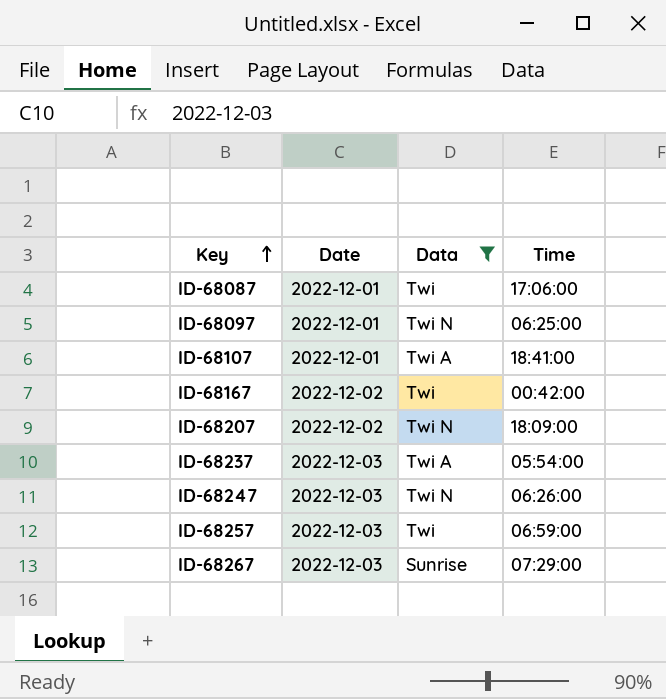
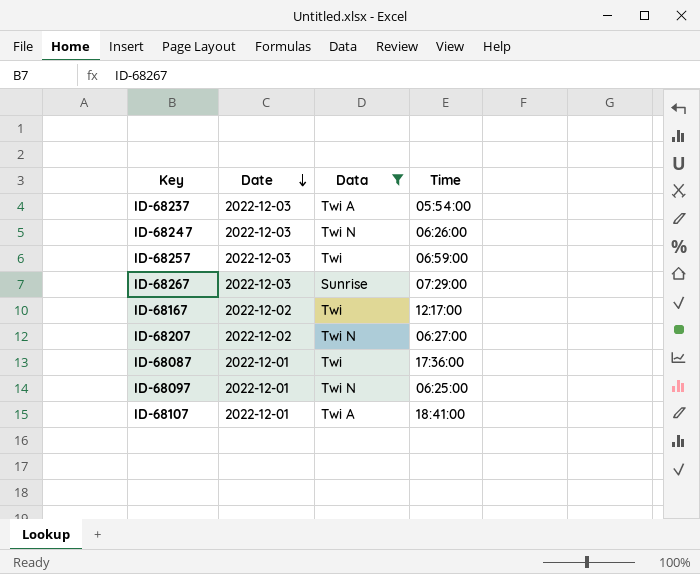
row order: Key ascending -> Date descending
ID-68167 | Time: 00:42:00 -> 12:17:00
ID-68207 | Time: 18:09:00 -> 06:27:00
ID-68087 | Time: 17:06:00 -> 17:36:00

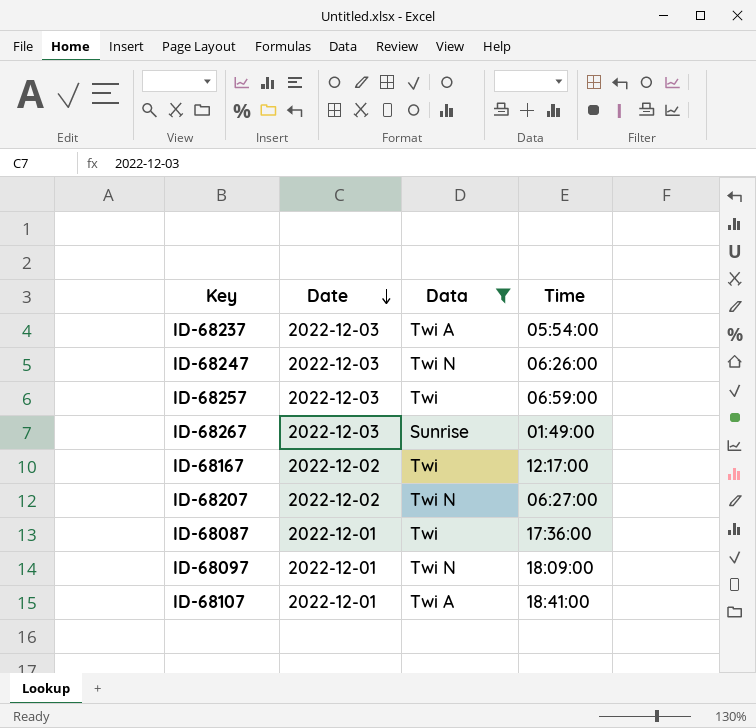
ID-68267 | Time: 07:29:00 -> 01:49:00
ID-68097 | Time: 06:25:00 -> 18:09:00

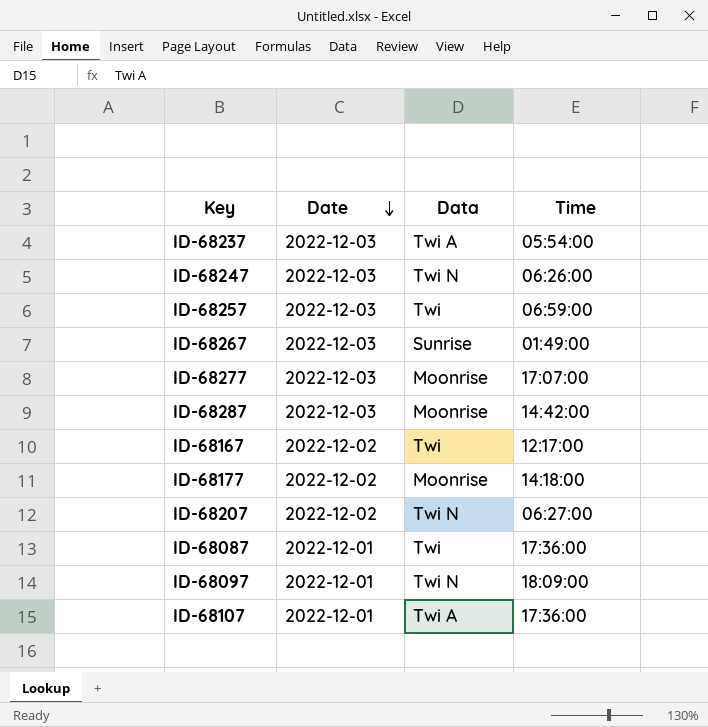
filter: Data != Moonrise -> none
ID-68107 | Time: 18:41:00 -> 17:36:00

